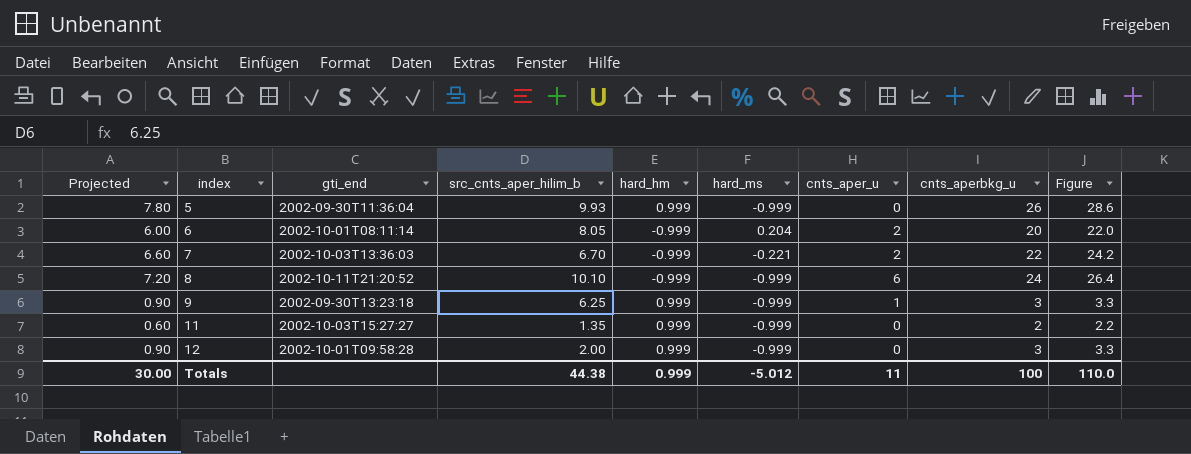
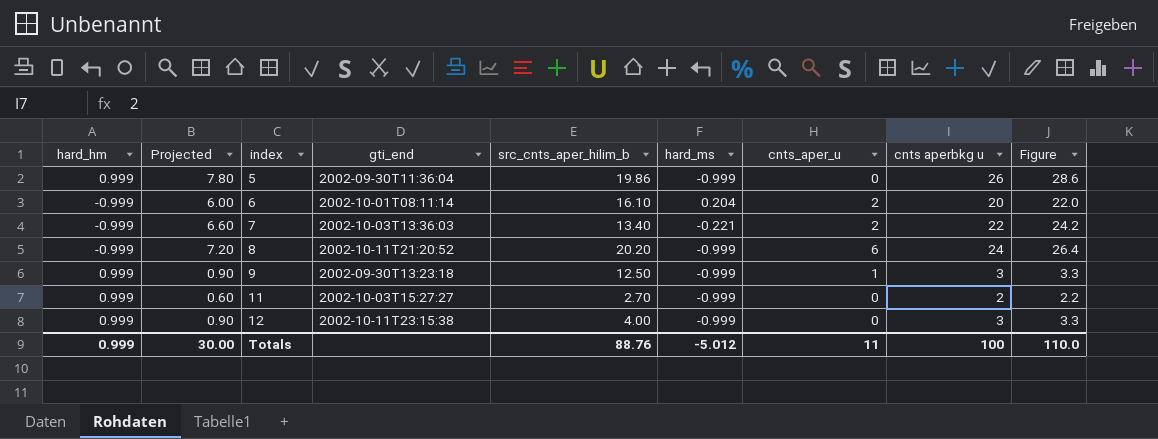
column hard_hm | position: 5 -> 1
column name: cnts_aperbkg_u -> cnts aperbkg u
5 | src_cnts_aper_hilim_b: 9.93 -> 19.86
6 | src_cnts_aper_hilim_b: 8.05 -> 16.10
7 | src_cnts_aper_hilim_b: 6.70 -> 13.40
8 | src_cnts_aper_hilim_b: 10.10 -> 20.20
9 | src_cnts_aper_hilim_b: 6.25 -> 12.50
11 | src_cnts_aper_hilim_b: 1.35 -> 2.70
12 | gti_end: 2002-10-01T09:58:28 -> 2002-10-11T23:15:38
12 | src_cnts_aper_hilim_b: 2.00 -> 4.00
Totals | src_cnts_aper_hilim_b: 44.38 -> 88.76

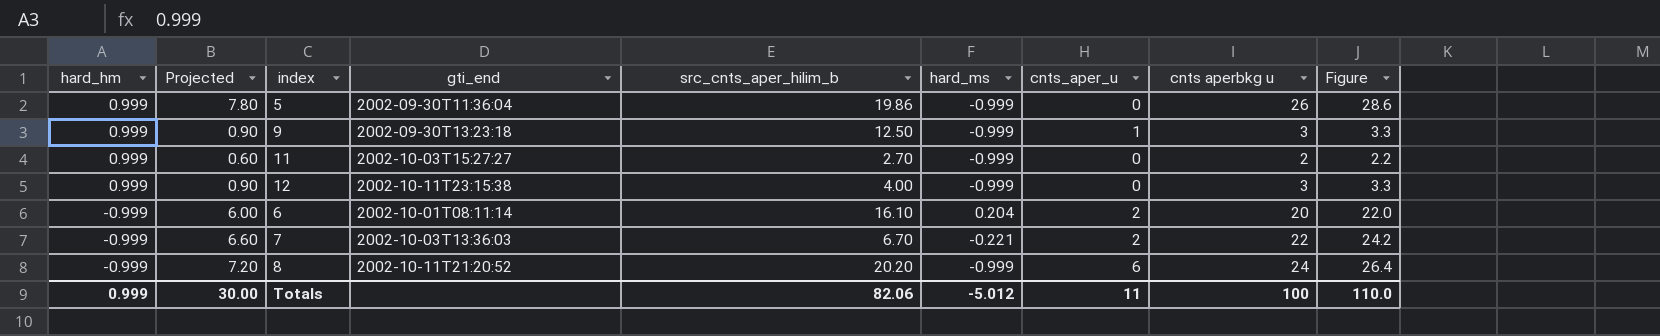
row order: index ascending -> hard_hm descending
7 | src_cnts_aper_hilim_b: 13.40 -> 6.70
Totals | src_cnts_aper_hilim_b: 88.76 -> 82.06

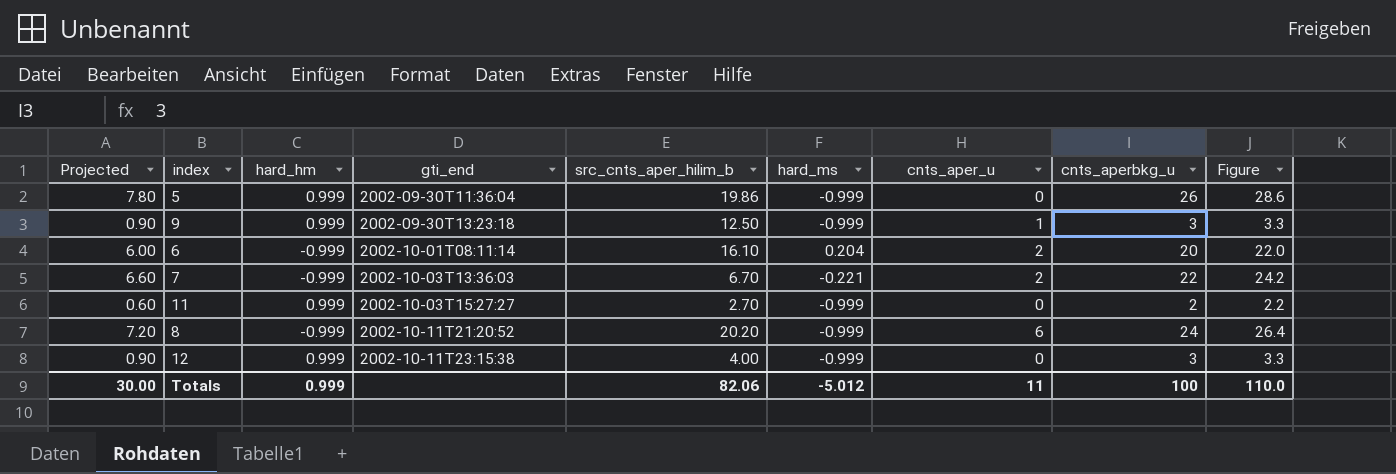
row order: hard_hm descending -> gti_end ascending
column hard_hm | position: 1 -> 3
column name: cnts aperbkg u -> cnts_aperbkg_u

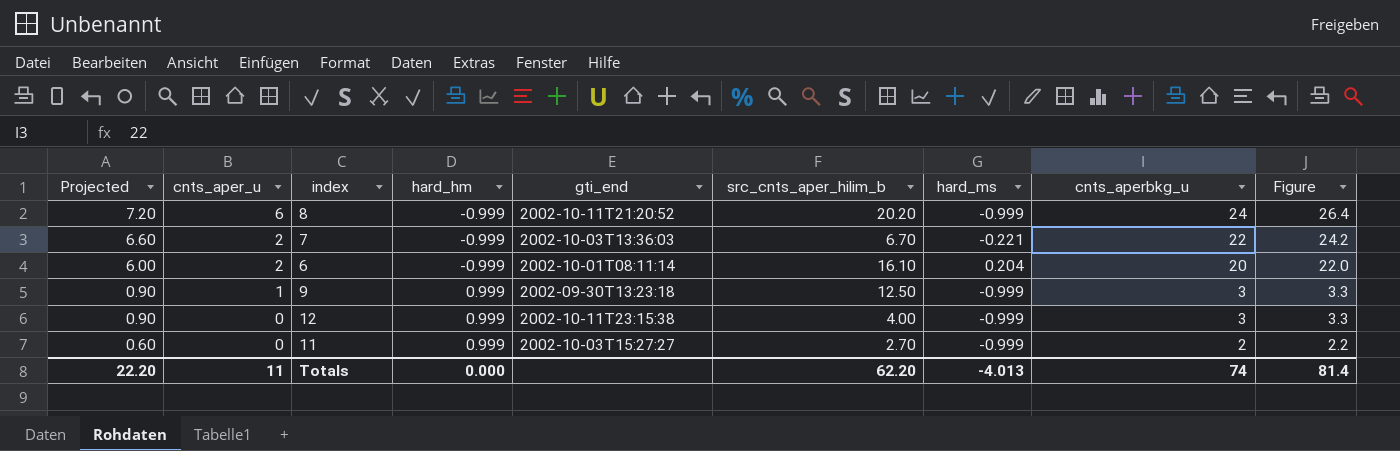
row order: gti_end ascending -> Projected descending
column cnts_aper_u | position: 7 -> 2
row 5: 7.80 | 0.999 | 2002-09-30T11:36:04 | 19.86 | -0.999 | 0 | 26 | 28.6 -> none
Totals | Projected: 30.00 -> 22.20
Totals | hard_hm: 0.999 -> 0.000
Totals | src_cnts_aper_hilim_b: 82.06 -> 62.20
Totals | hard_ms: -5.012 -> -4.013
Totals | cnts_aperbkg_u: 100 -> 74
Totals | Figure: 110.0 -> 81.4

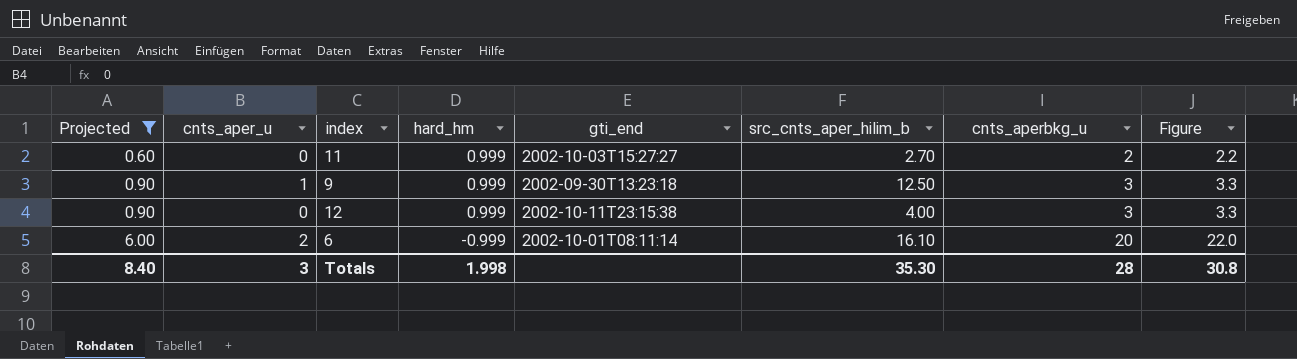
filter: none -> Projected <= 6.00
row order: Projected descending -> Projected ascending
column hard_ms | position: 7 -> none
Totals | Projected: 22.20 -> 8.40
Totals | cnts_aper_u: 11 -> 3
Totals | hard_hm: 0.000 -> 1.998
Totals | src_cnts_aper_hilim_b: 62.20 -> 35.30
Totals | cnts_aperbkg_u: 74 -> 28
Totals | Figure: 81.4 -> 30.8

